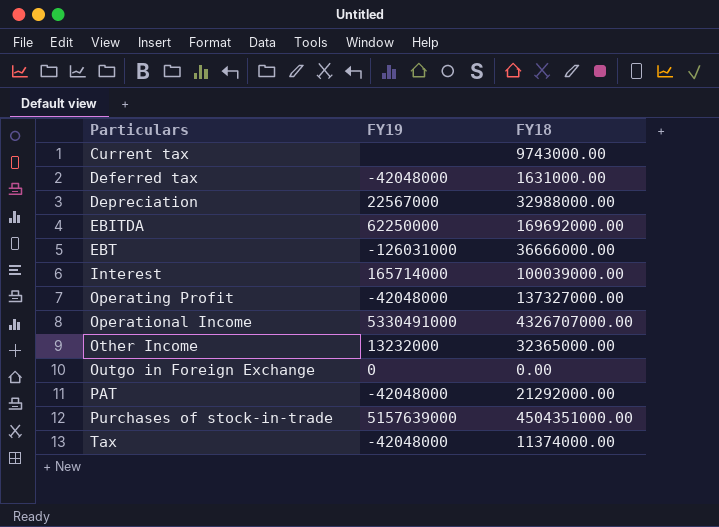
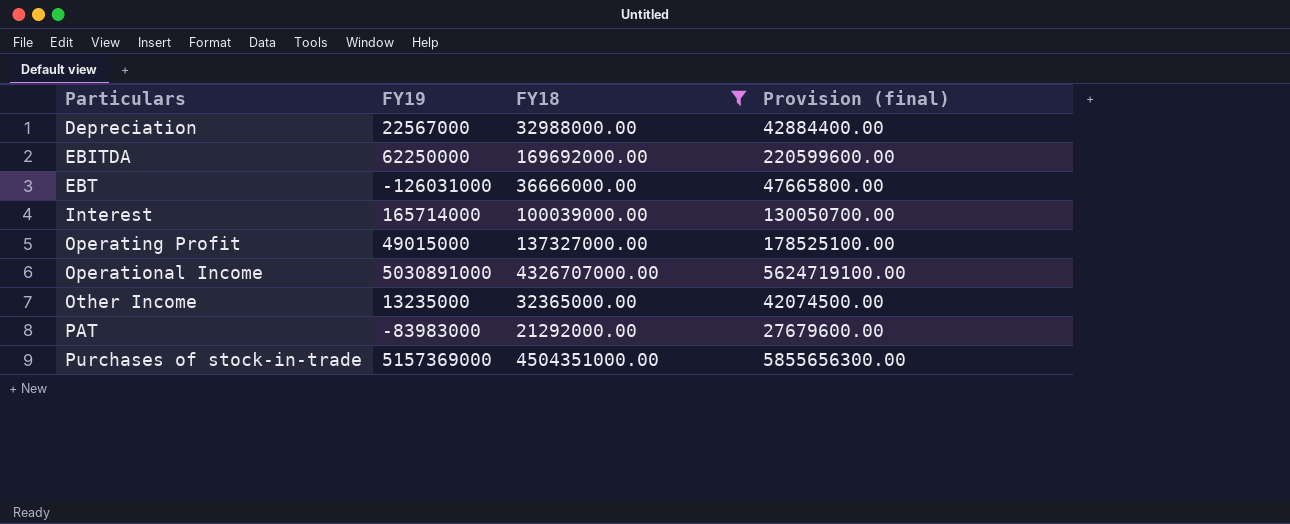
filter: none -> FY18 >= 21292000.00
column Provision (final) | formula: none -> [FY18] * 1.3
Operating Profit | FY19: -42048000 -> 49015000
Operational Income | FY19: 5330491000 -> 5030891000
Other Income | FY19: 13232000 -> 13235000
PAT | FY19: -42048000 -> -83983000
Purchases of stock-in-trade | FY19: 5157639000 -> 5157369000

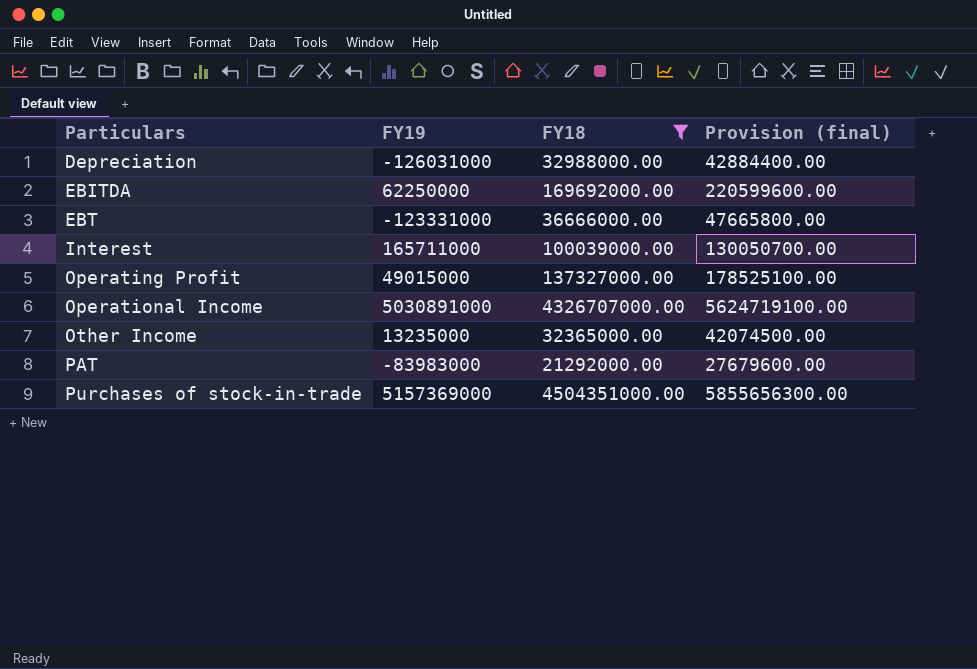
Depreciation | FY19: 22567000 -> -126031000
EBT | FY19: -126031000 -> -123331000
Interest | FY19: 165714000 -> 165711000

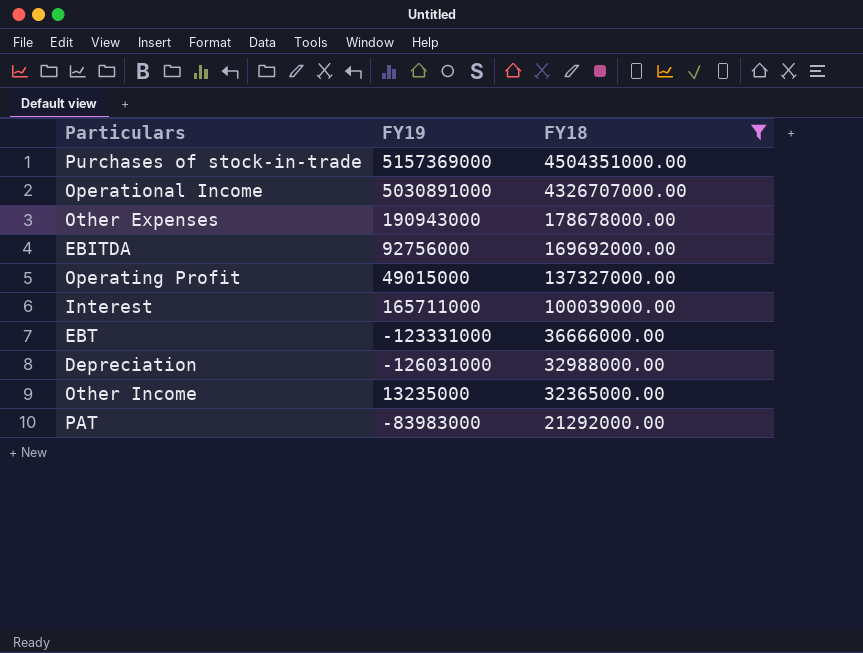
row order: Particulars ascending -> FY18 descending
column Provision (final) | formula: [FY18] * 1.3 -> none
row Other Expenses: none -> 190943000 | 178678000.00
EBITDA | FY19: 62250000 -> 92756000

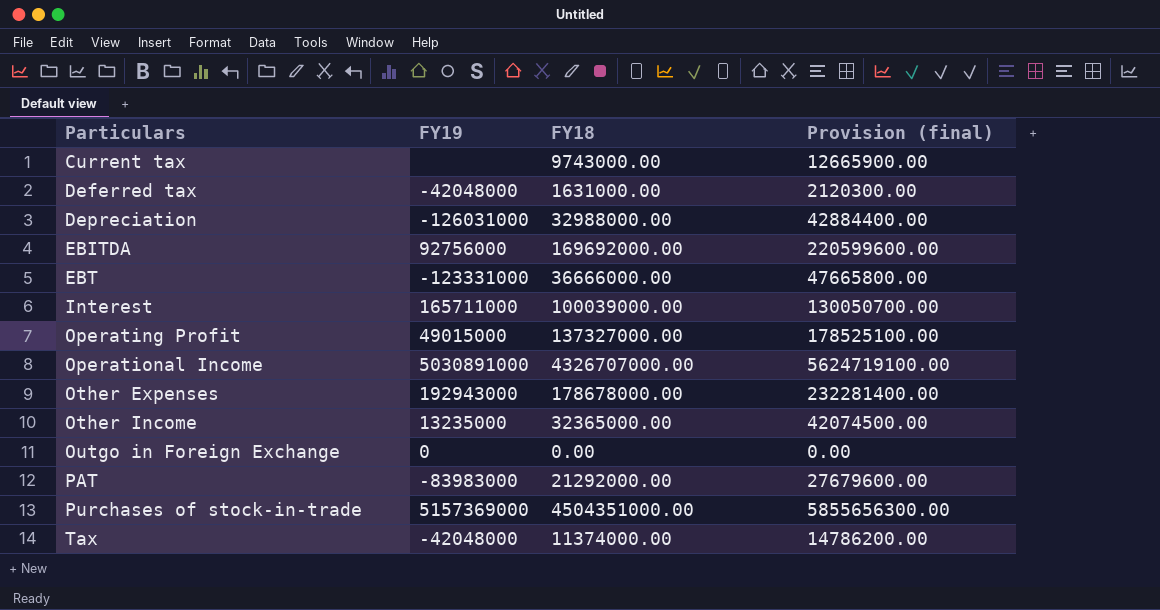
filter: FY18 >= 21292000.00 -> none
row order: FY18 descending -> Particulars ascending
column Provision (final) | formula: none -> [FY18] * 1.3
Other Expenses | FY19: 190943000 -> 192943000

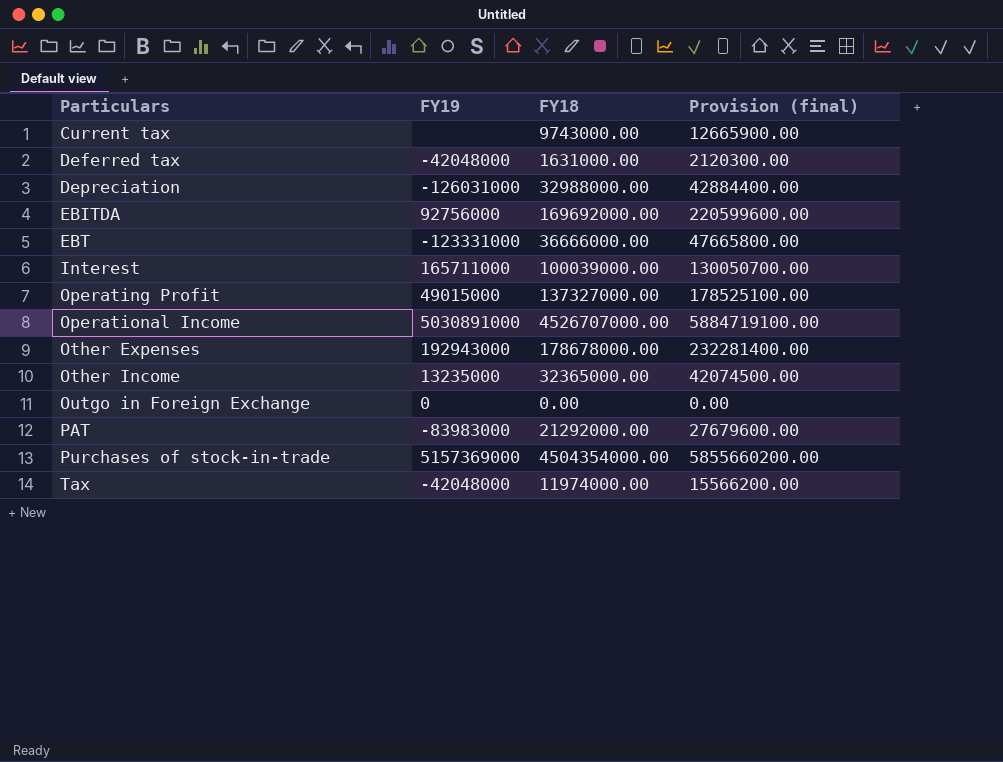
Operational Income | FY18: 4326707000.00 -> 4526707000.00
Operational Income | Provision (final): 5624719100.00 -> 5884719100.00
Purchases of stock-in-trade | FY18: 4504351000.00 -> 4504354000.00
Purchases of stock-in-trade | Provision (final): 5855656300.00 -> 5855660200.00
Tax | FY18: 11374000.00 -> 11974000.00
Tax | Provision (final): 14786200.00 -> 15566200.00

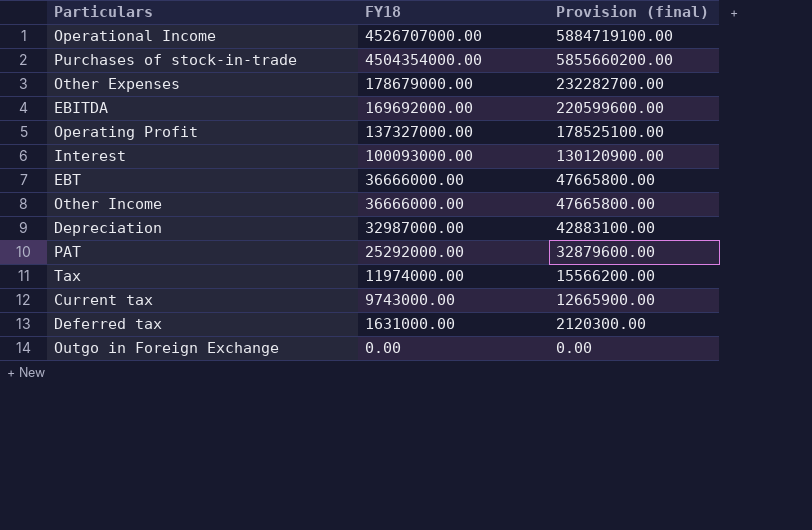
row order: Particulars ascending -> FY18 descending
column FY19 | position: 2 -> none
Other Expenses | FY18: 178678000.00 -> 178679000.00
Other Expenses | Provision (final): 232281400.00 -> 232282700.00
Interest | FY18: 100039000.00 -> 100093000.00
Interest | Provision (final): 130050700.00 -> 130120900.00
Other Income | FY18: 32365000.00 -> 36666000.00
Other Income | Provision (final): 42074500.00 -> 47665800.00
Depreciation | FY18: 32988000.00 -> 32987000.00
Depreciation | Provision (final): 42884400.00 -> 42883100.00
PAT | FY18: 21292000.00 -> 25292000.00
PAT | Provision (final): 27679600.00 -> 32879600.00

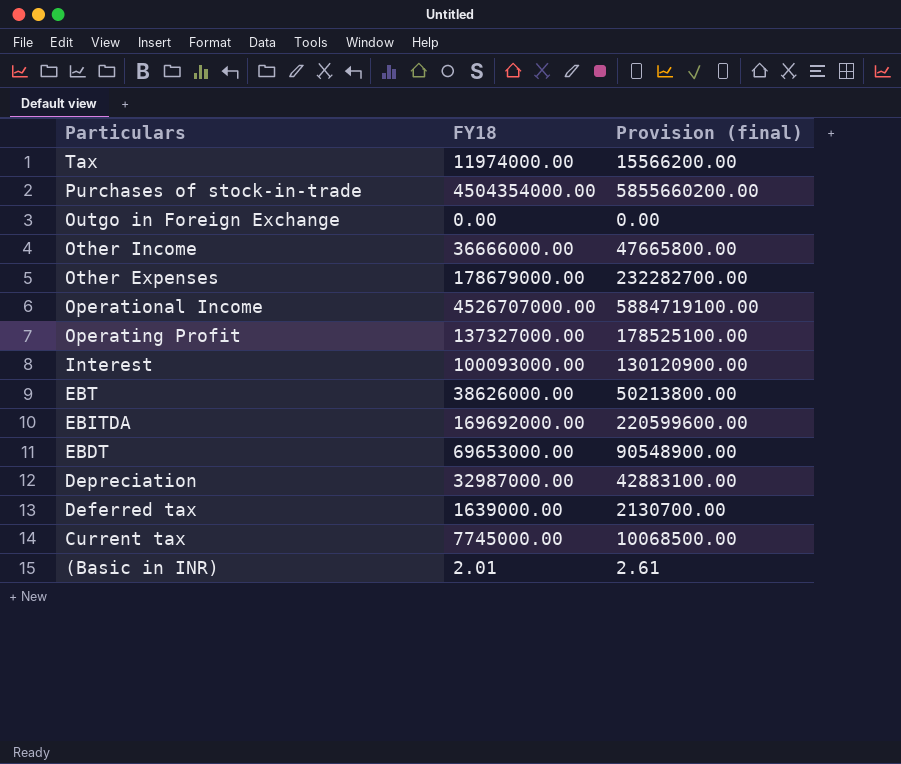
row order: FY18 descending -> Particulars descending
row PAT: 25292000.00 | 32879600.00 -> none
EBT | FY18: 36666000.00 -> 38626000.00
EBT | Provision (final): 47665800.00 -> 50213800.00
row EBDT: none -> 69653000.00 | 90548900.00
Deferred tax | FY18: 1631000.00 -> 1639000.00
Deferred tax | Provision (final): 2120300.00 -> 2130700.00
Current tax | FY18: 9743000.00 -> 7745000.00
Current tax | Provision (final): 12665900.00 -> 10068500.00
row (Basic in INR): none -> 2.01 | 2.61

